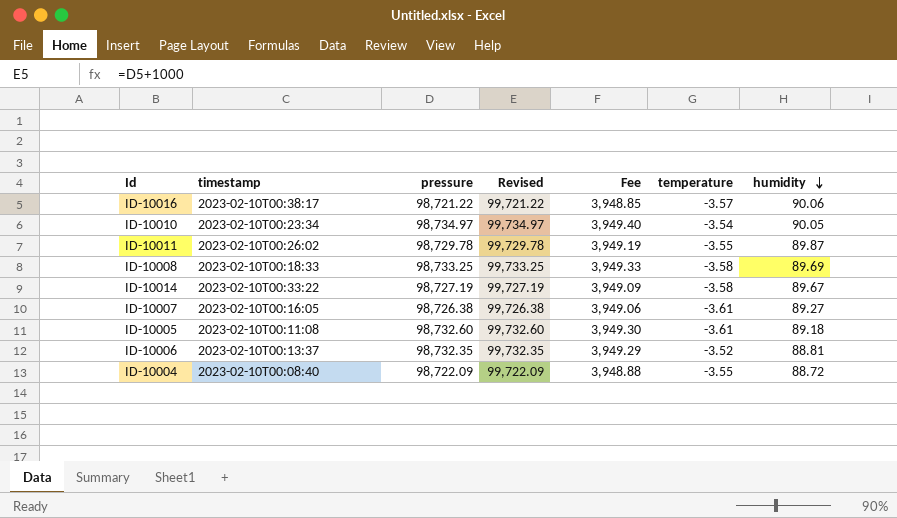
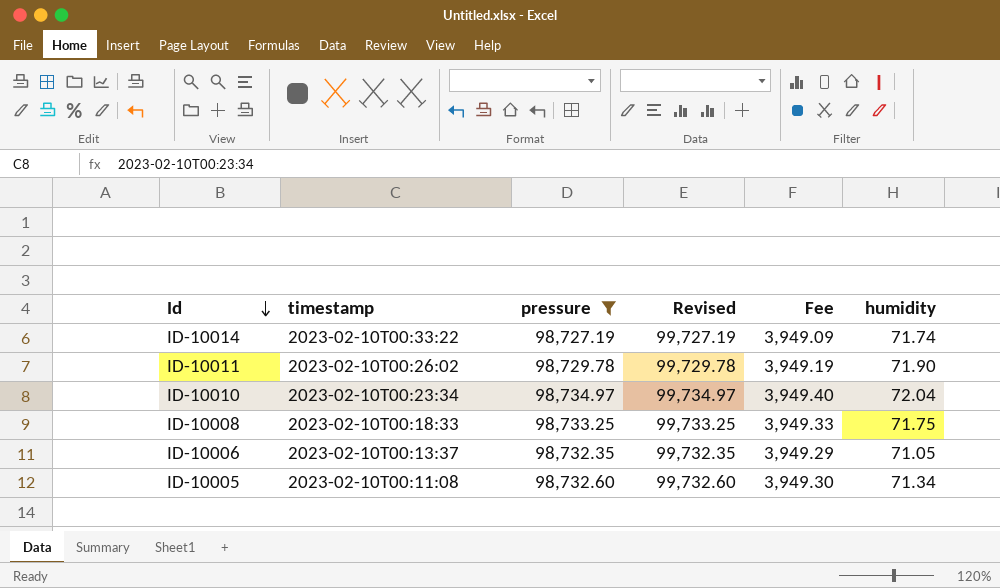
filter: none -> pressure >= 98,727.19
row order: humidity descending -> Id descending
column temperature | position: 6 -> none
ID-10014 | humidity: 89.67 -> 71.74
ID-10011 | humidity: 89.87 -> 71.90
ID-10010 | humidity: 90.05 -> 72.04
ID-10008 | humidity: 89.69 -> 71.75
ID-10006 | humidity: 88.81 -> 71.05
ID-10005 | humidity: 89.18 -> 71.34

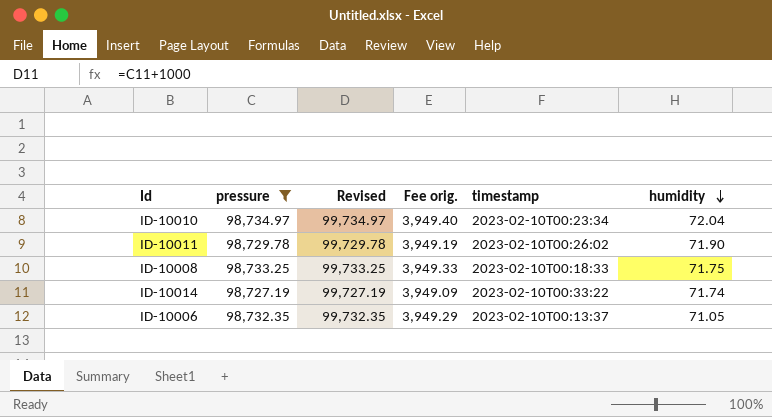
row order: Id descending -> humidity descending
column name: Fee -> Fee orig.
column timestamp | position: 2 -> 5
row ID-10005: 2023-02-10T00:11:08 | 98,732.60 | 99,732.60 | 3,949.30 | 71.34 -> none

